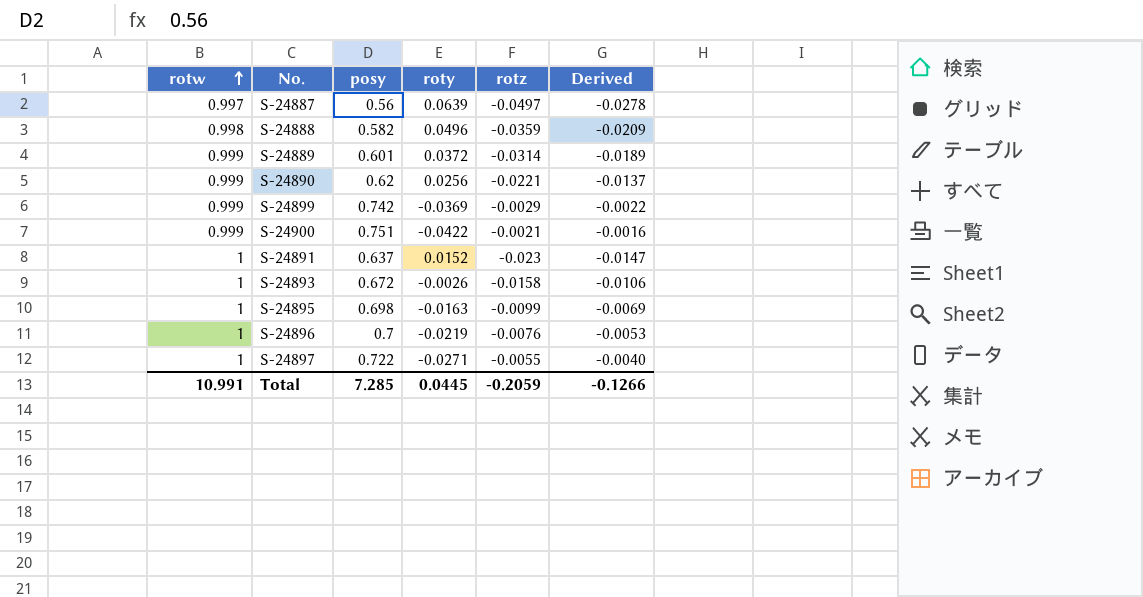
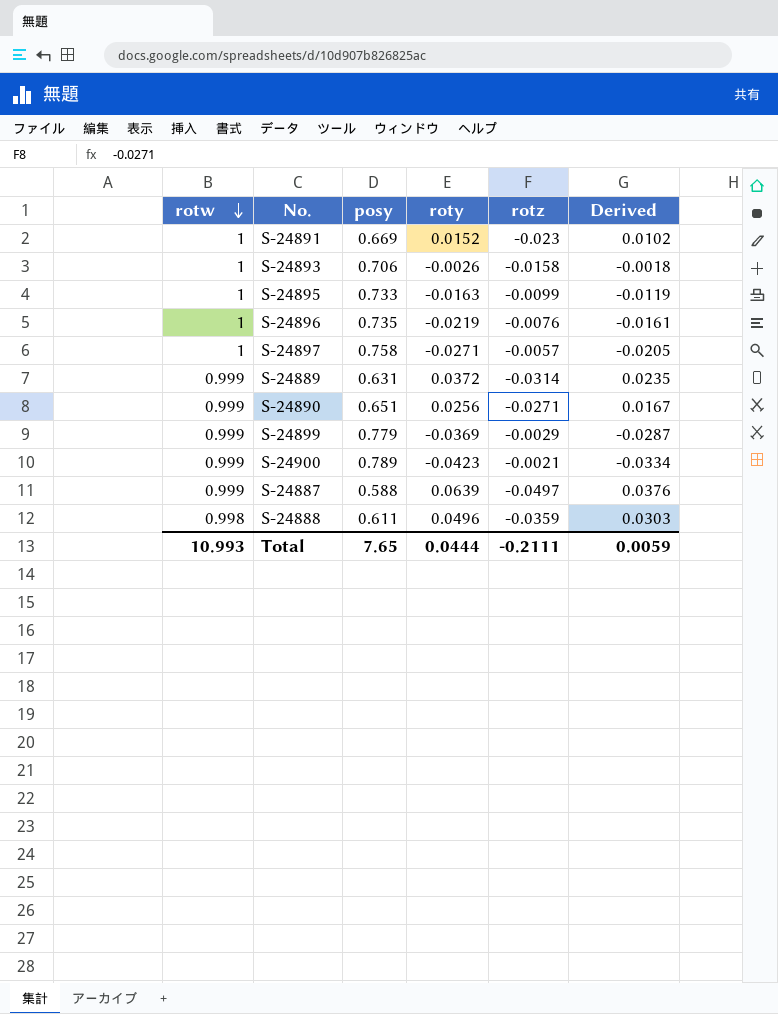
row order: rotw ascending -> rotw descending
column Derived | formula: [posy] * [rotz] -> [posy] * [roty]
S-24891 | posy: 0.637 -> 0.669
S-24893 | posy: 0.672 -> 0.706
S-24895 | posy: 0.698 -> 0.733
S-24896 | posy: 0.7 -> 0.735
S-24897 | posy: 0.722 -> 0.758
S-24897 | rotz: -0.0055 -> -0.0057
S-24889 | posy: 0.601 -> 0.631
S-24890 | posy: 0.62 -> 0.651
S-24890 | rotz: -0.0221 -> -0.0271
S-24899 | posy: 0.742 -> 0.779
S-24900 | posy: 0.751 -> 0.789
S-24900 | roty: -0.0422 -> -0.0423
S-24887 | rotw: 0.997 -> 0.999
S-24887 | posy: 0.56 -> 0.588
S-24888 | posy: 0.582 -> 0.611
Total | rotw: 10.991 -> 10.993
Total | posy: 7.285 -> 7.65
Total | roty: 0.0445 -> 0.0444
Total | rotz: -0.2059 -> -0.2111
Total | Derived: -0.1266 -> 0.0059

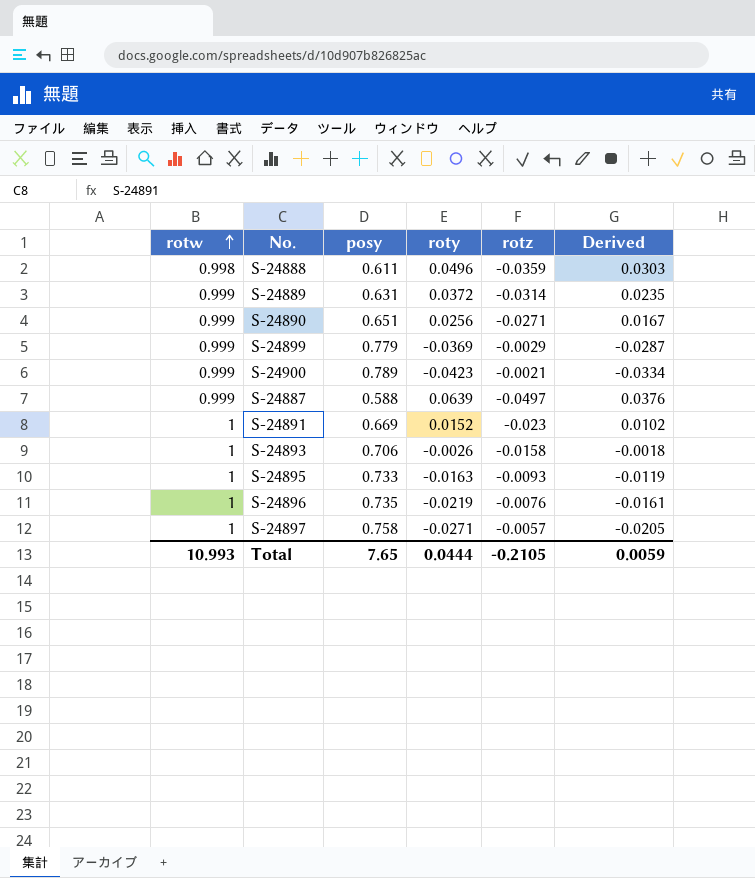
row order: rotw descending -> rotw ascending
S-24895 | rotz: -0.0099 -> -0.0093
Total | rotz: -0.2111 -> -0.2105

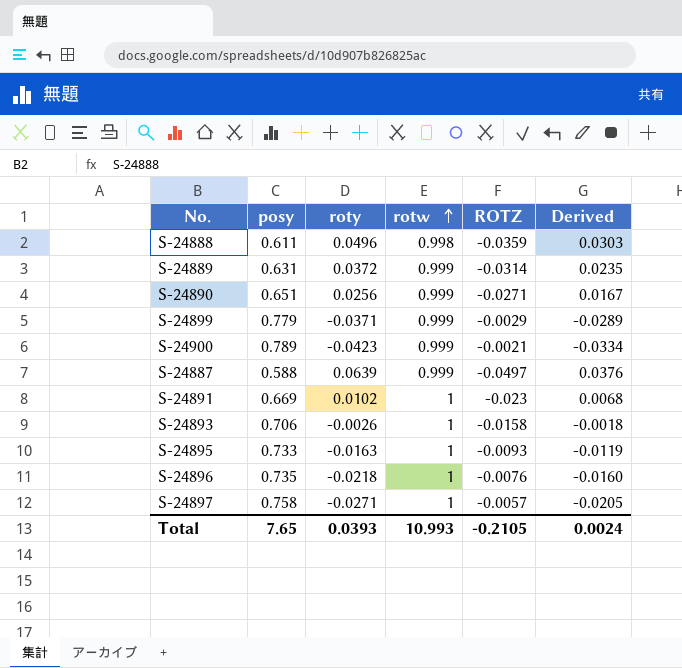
column rotw | position: 1 -> 4
column name: rotz -> ROTZ
S-24899 | roty: -0.0369 -> -0.0371
S-24899 | Derived: -0.0287 -> -0.0289
S-24891 | roty: 0.0152 -> 0.0102
S-24891 | Derived: 0.0102 -> 0.0068
S-24896 | roty: -0.0219 -> -0.0218
S-24896 | Derived: -0.0161 -> -0.0160
Total | roty: 0.0444 -> 0.0393
Total | Derived: 0.0059 -> 0.0024

